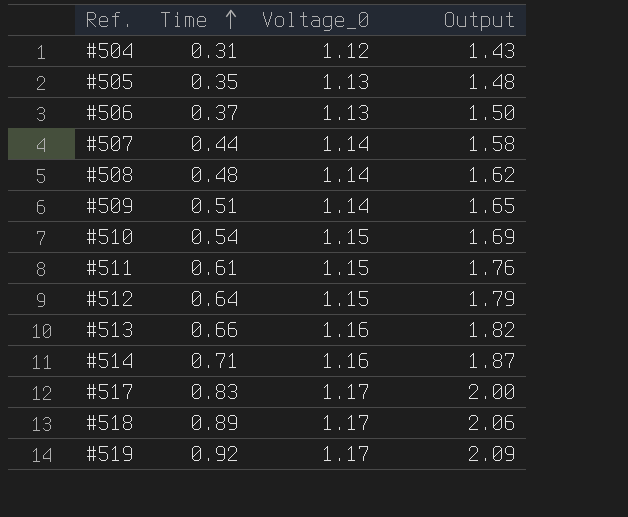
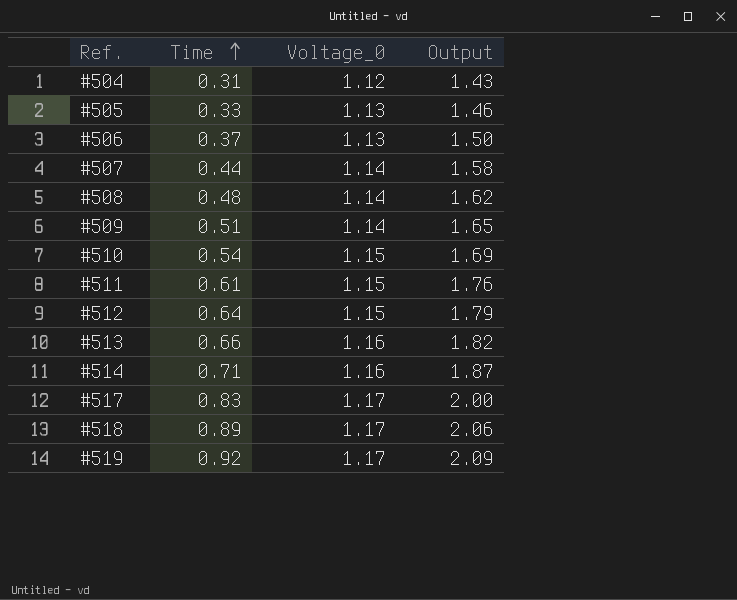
#505 | Time: 0.35 -> 0.33
#505 | Output: 1.48 -> 1.46

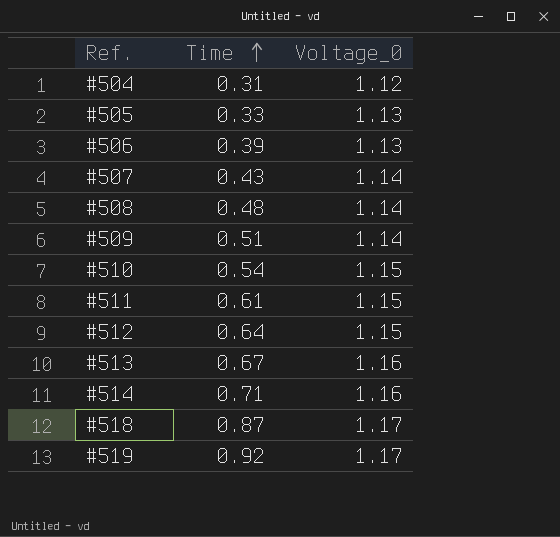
column Output | formula: [Time] + [Voltage_0] -> none
row #517: 0.83 | 1.17 | 2.00 -> none
#506 | Time: 0.37 -> 0.39
#507 | Time: 0.44 -> 0.43
#513 | Time: 0.66 -> 0.67
#518 | Time: 0.89 -> 0.87

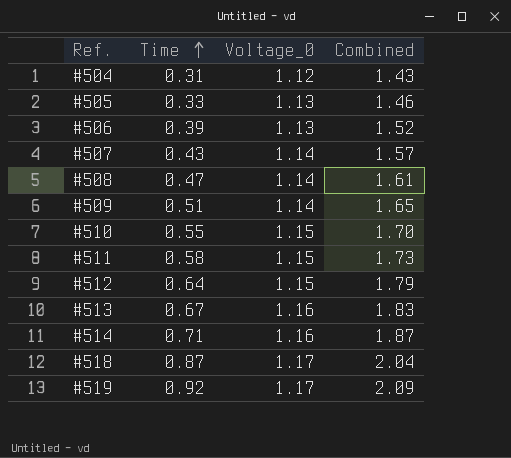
column Combined | formula: none -> [Time] + [Voltage_0]
#508 | Time: 0.48 -> 0.47
#510 | Time: 0.54 -> 0.55
#511 | Time: 0.61 -> 0.58

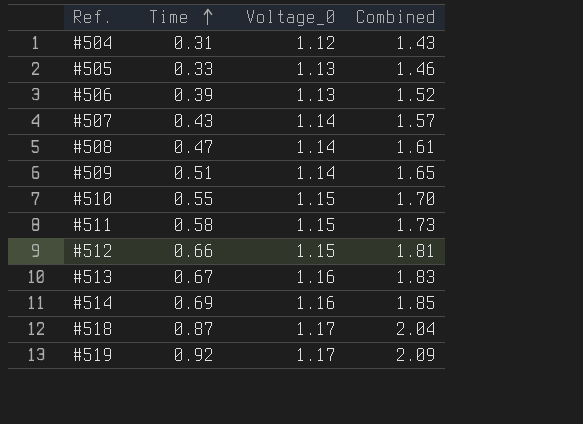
#512 | Time: 0.64 -> 0.66
#512 | Combined: 1.79 -> 1.81
#514 | Time: 0.71 -> 0.69
#514 | Combined: 1.87 -> 1.85

